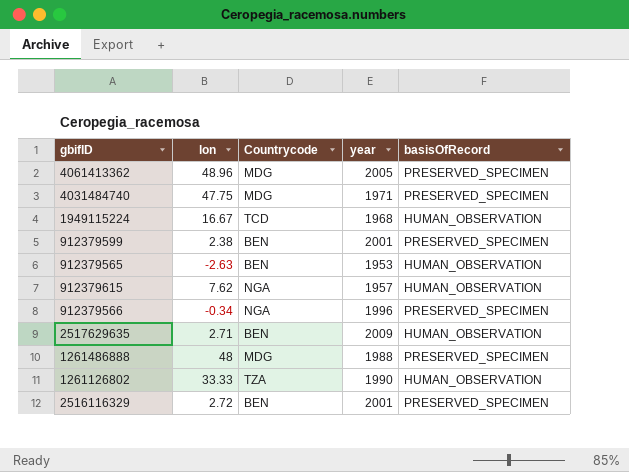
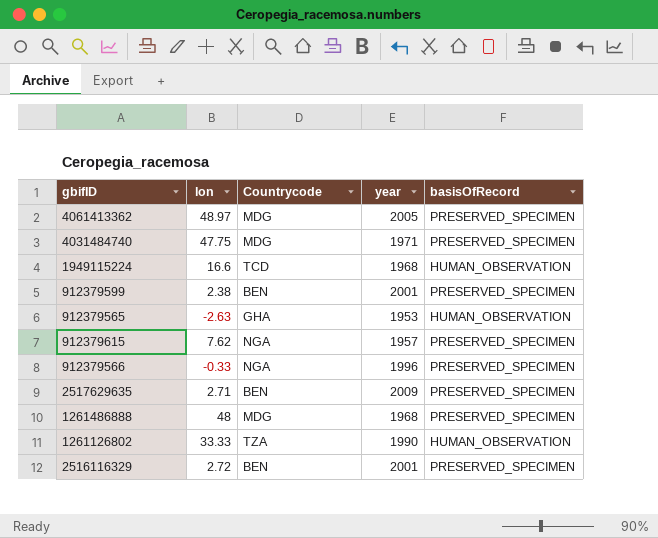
4061413362 | lon: 48.96 -> 48.97
1949115224 | lon: 16.67 -> 16.6
912379565 | Countrycode: BEN -> GHA
912379615 | basisOfRecord: HUMAN_OBSERVATION -> PRESERVED_SPECIMEN
912379566 | lon: -0.34 -> -0.33
2517629635 | basisOfRecord: HUMAN_OBSERVATION -> PRESERVED_SPECIMEN
1261486888 | year: 1988 -> 1968

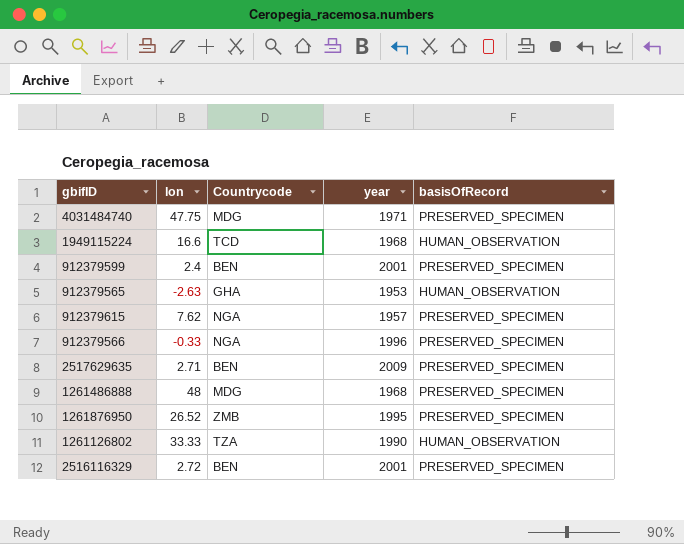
row 4061413362: 48.97 | MDG | 2005 | PRESERVED_SPECIMEN -> none
912379599 | lon: 2.38 -> 2.4
row 1261876950: none -> 26.52 | ZMB | 1995 | PRESERVED_SPECIMEN

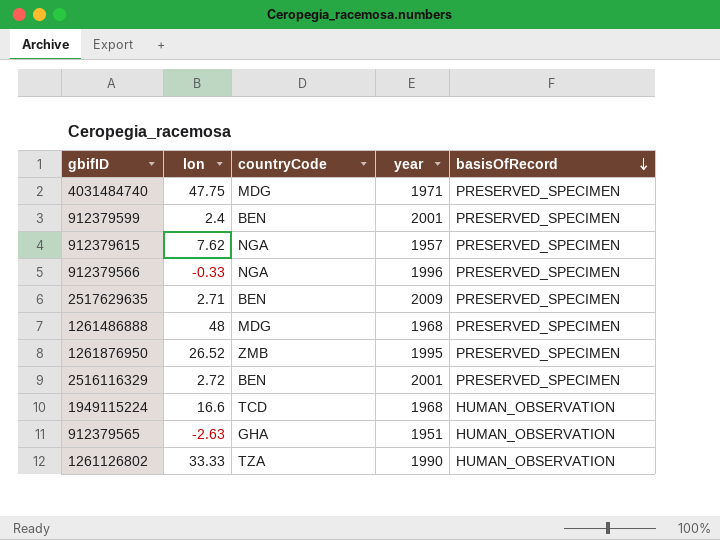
row order: none -> basisOfRecord descending
column name: Countrycode -> countryCode
912379565 | year: 1953 -> 1951

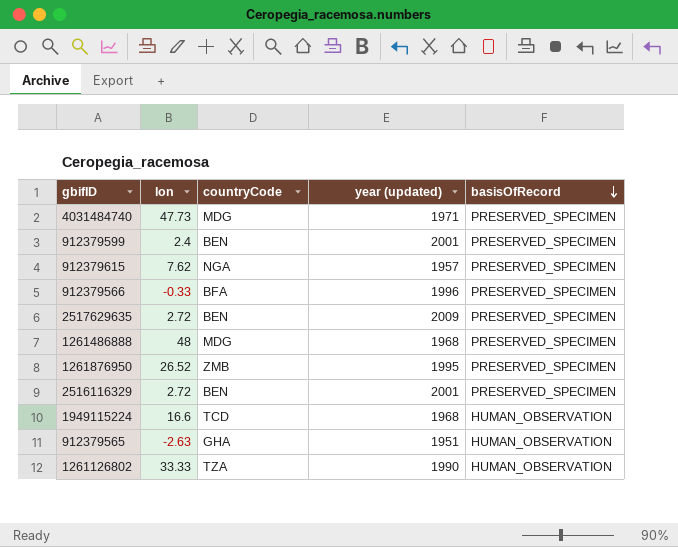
column name: year -> year (updated)
4031484740 | lon: 47.75 -> 47.73
912379566 | countryCode: NGA -> BFA
2517629635 | lon: 2.71 -> 2.72

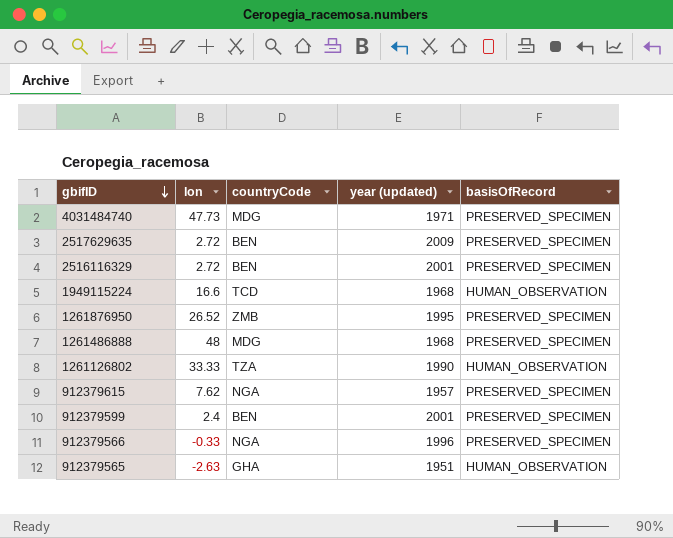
row order: basisOfRecord descending -> gbifID descending
912379566 | countryCode: BFA -> NGA

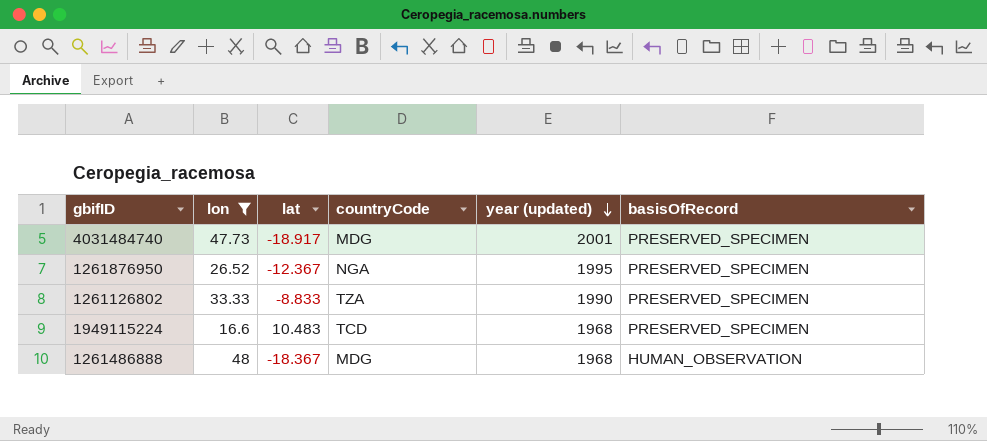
filter: none -> lon >= 16.6
row order: gbifID descending -> year (updated) descending
column lat | position: none -> 3
4031484740 | year (updated): 1971 -> 2001
1261876950 | countryCode: ZMB -> NGA
1261126802 | basisOfRecord: HUMAN_OBSERVATION -> PRESERVED_SPECIMEN
1949115224 | basisOfRecord: HUMAN_OBSERVATION -> PRESERVED_SPECIMEN
1261486888 | basisOfRecord: PRESERVED_SPECIMEN -> HUMAN_OBSERVATION

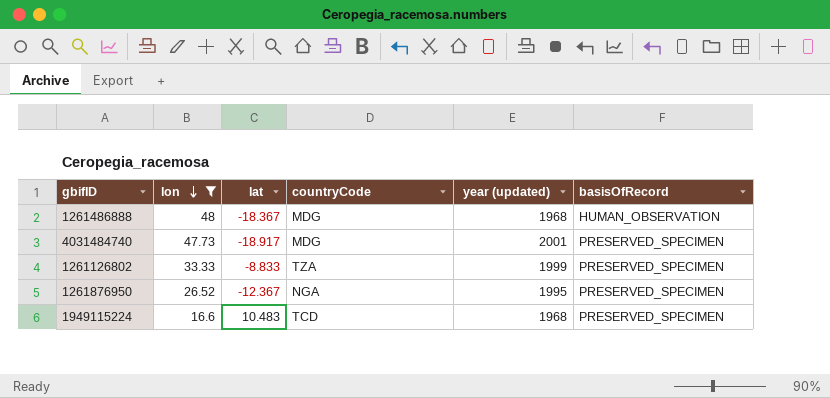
row order: year (updated) descending -> lon descending
1261126802 | year (updated): 1990 -> 1999

